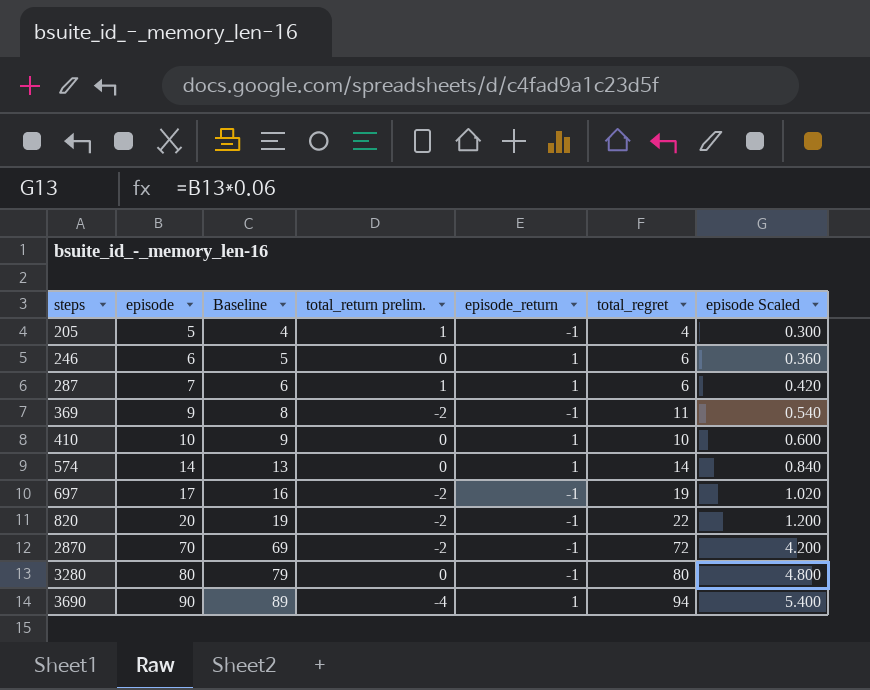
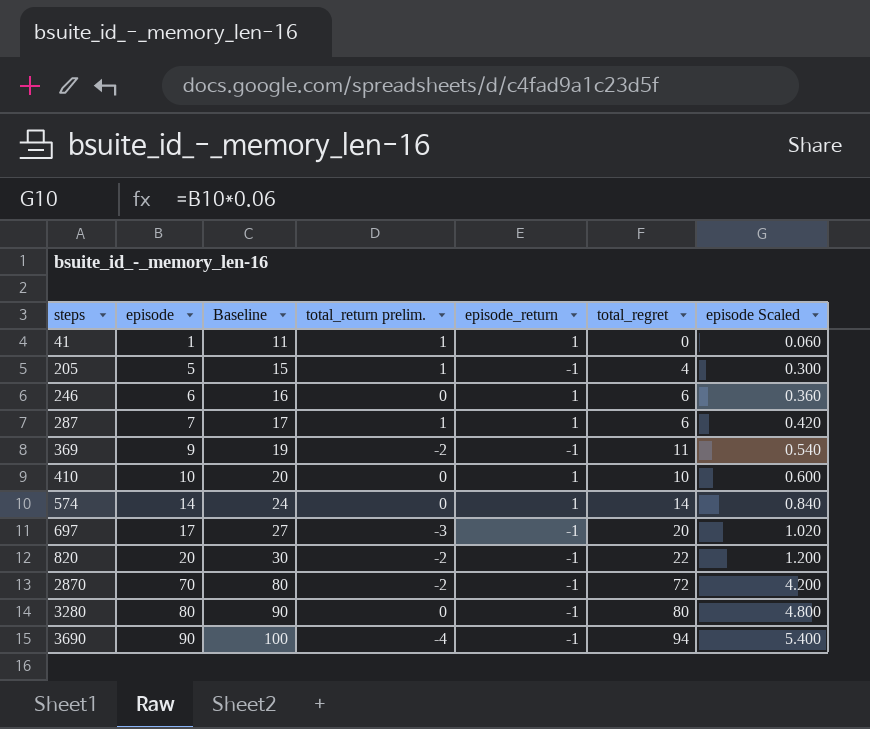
column Baseline | formula: [episode] - 1 -> [episode] + 10
row 41: none -> 1 | 11 | 1 | 1 | 0 | 0.060
697 | total_return prelim.: -2 -> -3
697 | total_regret: 19 -> 20
3690 | episode_return: 1 -> -1

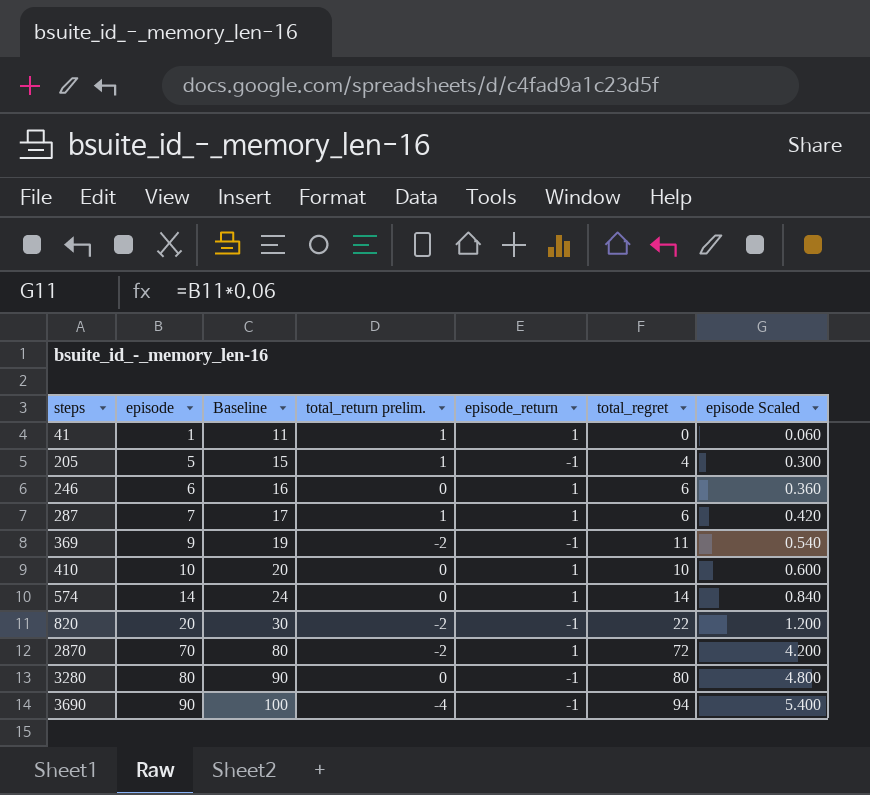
row 697: 17 | 27 | -3 | -1 | 20 | 1.020 -> none
2870 | episode_return: -1 -> 1

